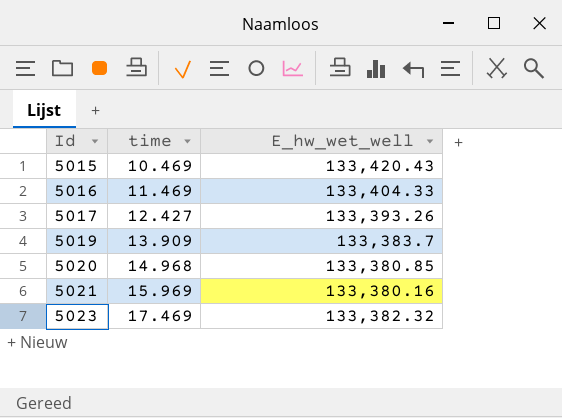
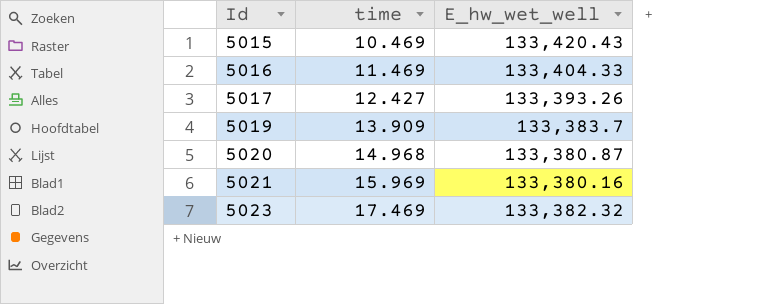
5020 | E_hw_wet_well: 133,380.85 -> 133,380.87

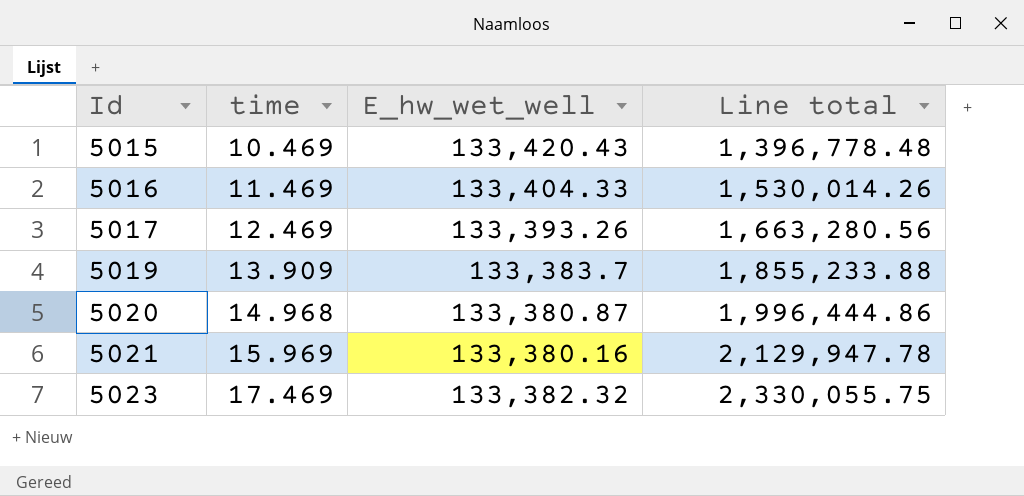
column Line total | formula: none -> [time] * [E_hw_wet_well]
5017 | time: 12.427 -> 12.469

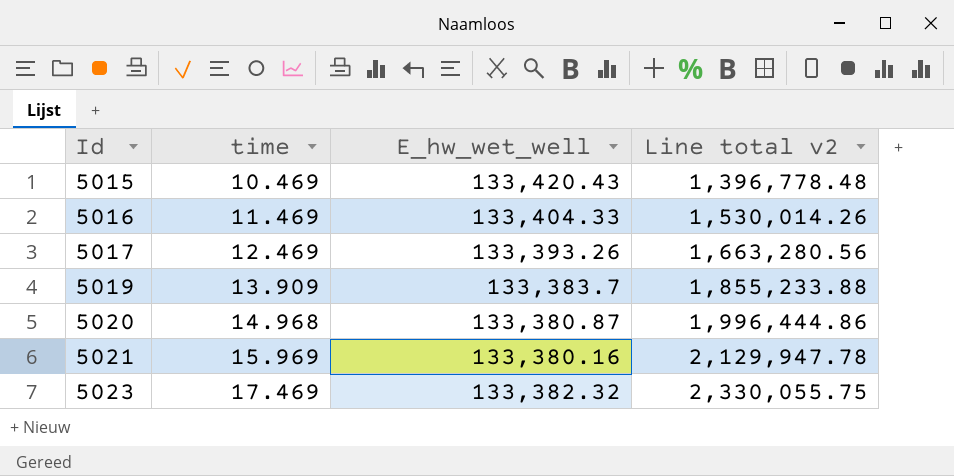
column name: Line total -> Line total v2

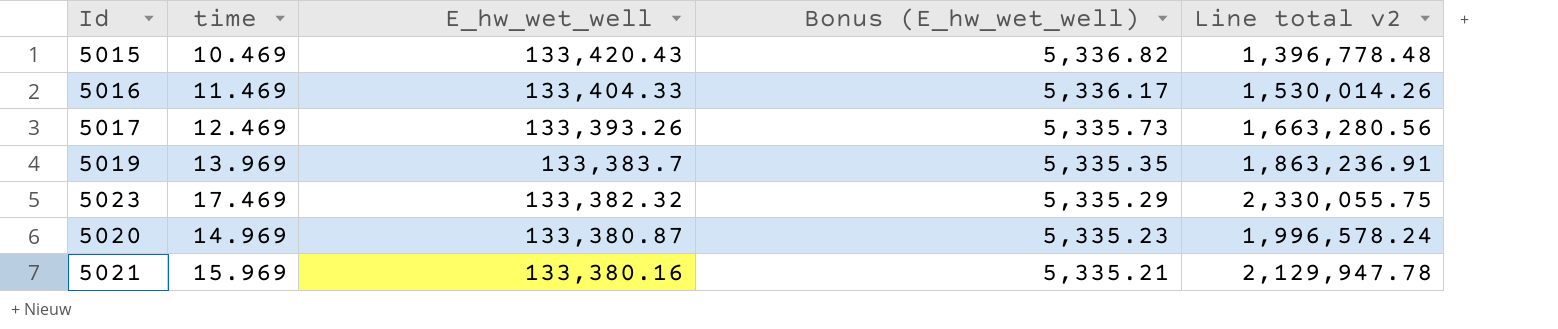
row order: Id ascending -> E_hw_wet_well descending
column Bonus (E_hw_wet_well) | formula: none -> [E_hw_wet_well] * 0.04
5019 | time: 13.909 -> 13.969
5019 | Line total v2: 1,855,233.88 -> 1,863,236.91
5020 | time: 14.968 -> 14.969
5020 | Line total v2: 1,996,444.86 -> 1,996,578.24

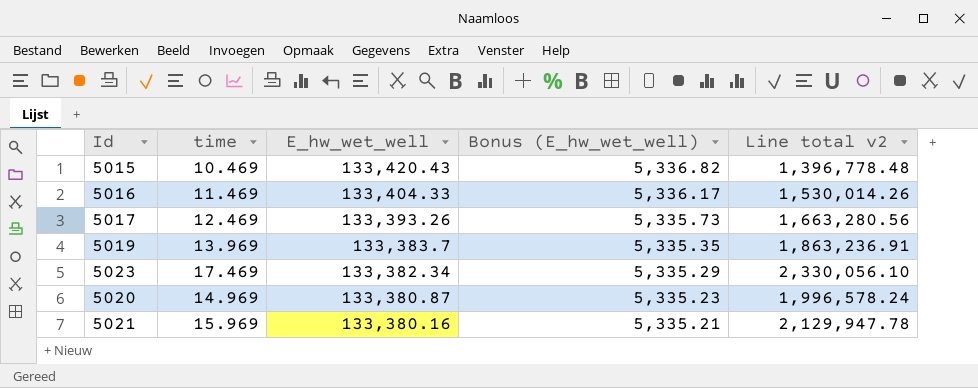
5023 | E_hw_wet_well: 133,382.32 -> 133,382.34
5023 | Line total v2: 2,330,055.75 -> 2,330,056.10

